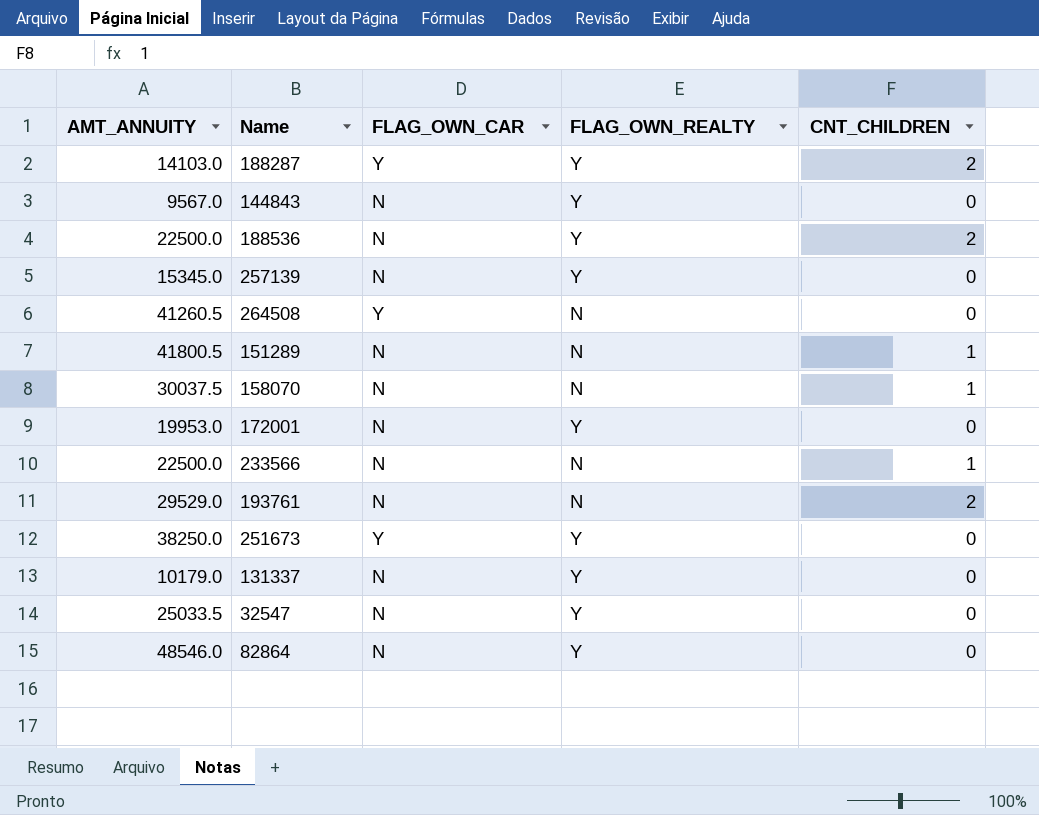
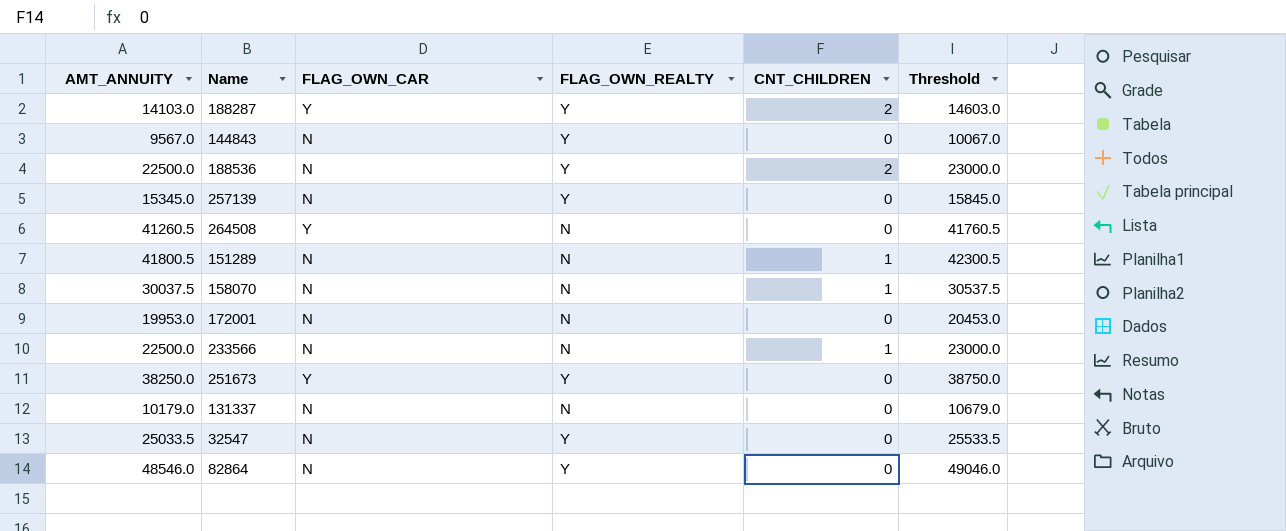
column Threshold | formula: none -> [AMT_ANNUITY] + 500
row 193761: 29529.0 | N | N | 2 -> none
172001 | FLAG_OWN_REALTY: Y -> N
131337 | FLAG_OWN_REALTY: Y -> N

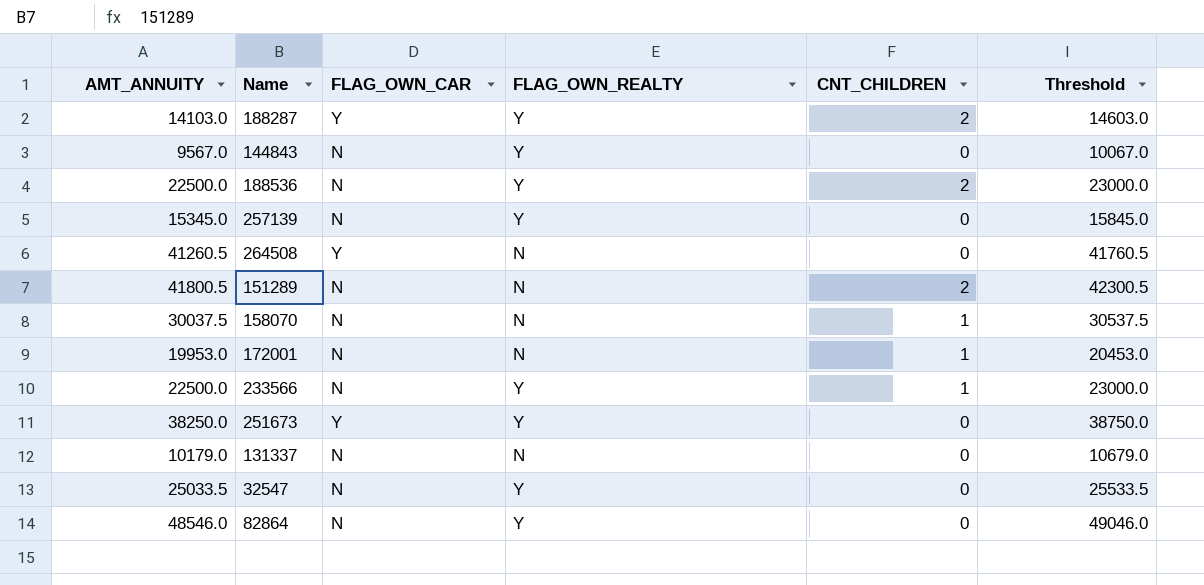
151289 | CNT_CHILDREN: 1 -> 2
172001 | CNT_CHILDREN: 0 -> 1
233566 | FLAG_OWN_REALTY: N -> Y

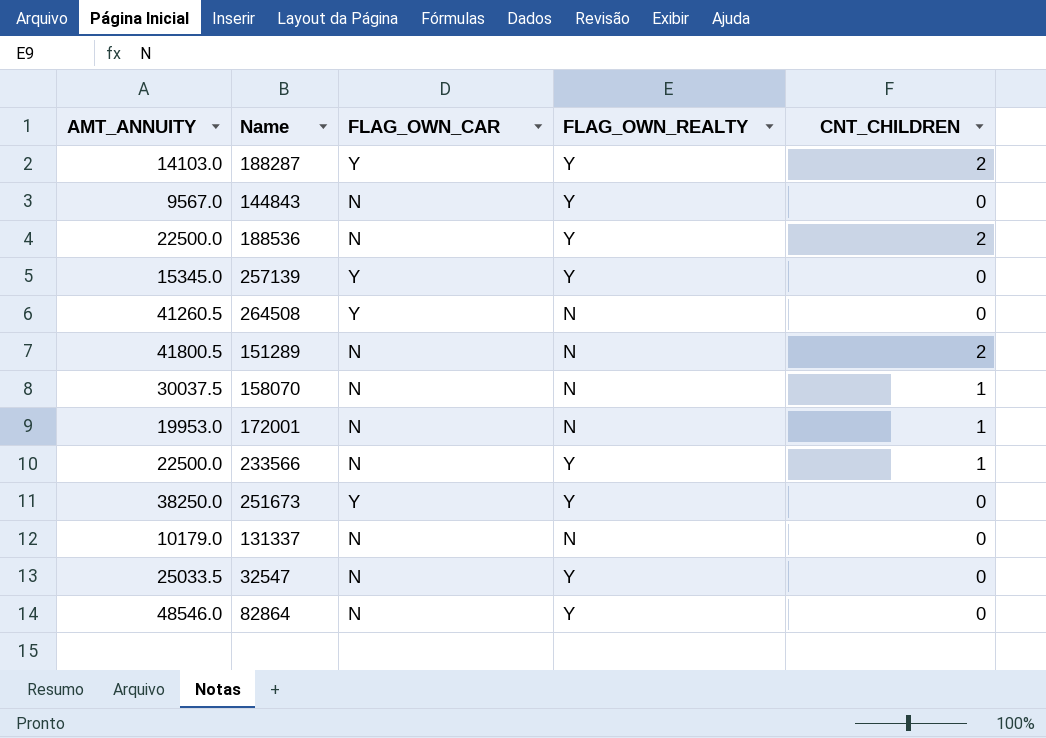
column Threshold | formula: [AMT_ANNUITY] + 500 -> none
257139 | FLAG_OWN_CAR: N -> Y

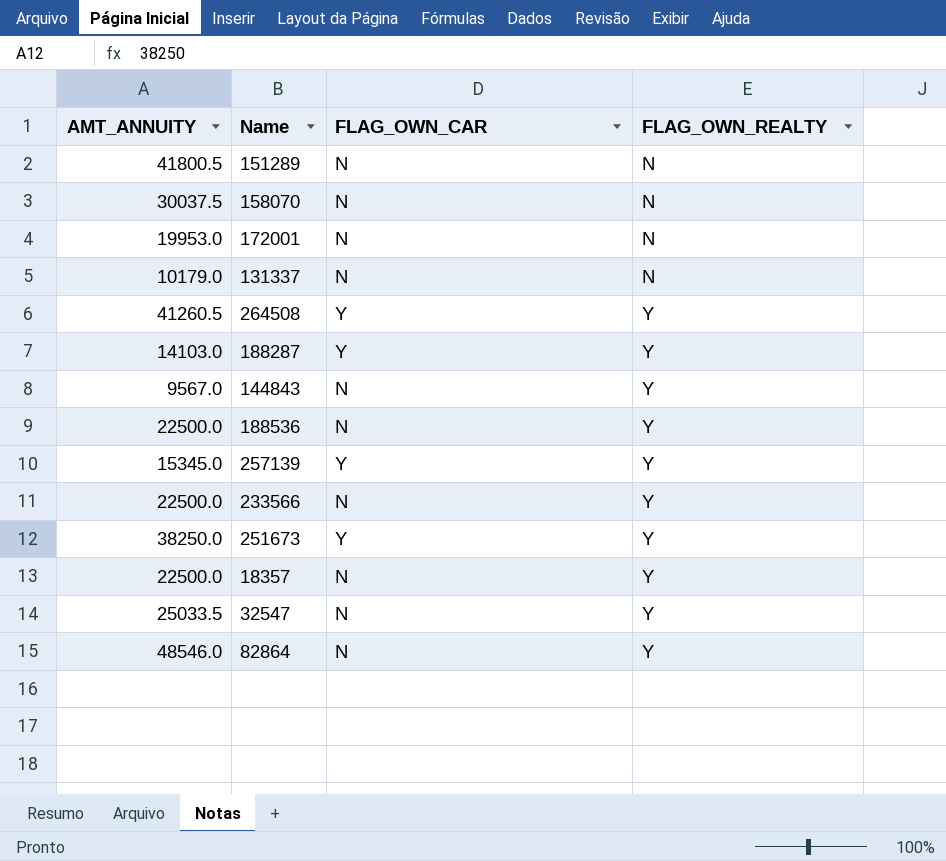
row order: none -> FLAG_OWN_REALTY ascending
column CNT_CHILDREN | position: 5 -> none
264508 | FLAG_OWN_REALTY: N -> Y
row 18357: none -> 22500.0 | N | Y

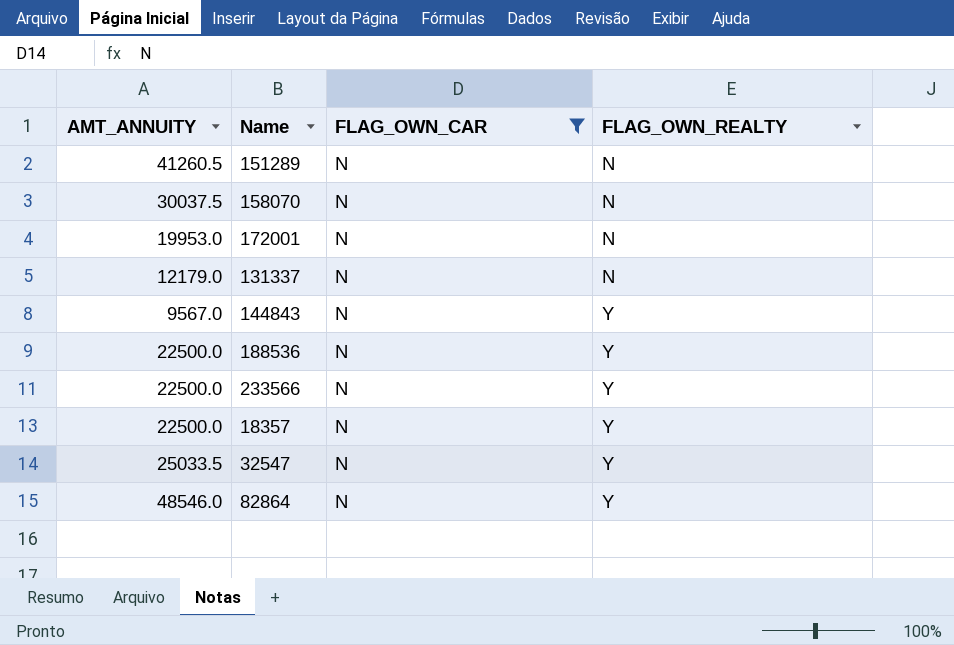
filter: none -> FLAG_OWN_CAR = N
151289 | AMT_ANNUITY: 41800.5 -> 41260.5
131337 | AMT_ANNUITY: 10179.0 -> 12179.0

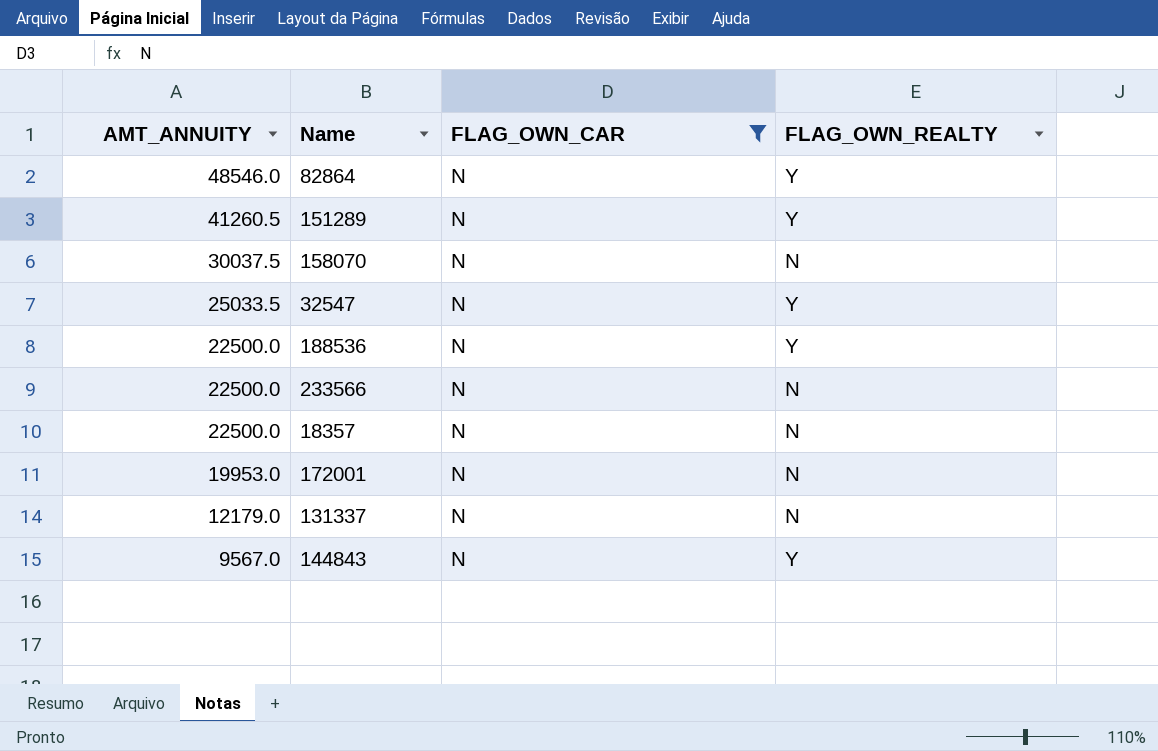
row order: FLAG_OWN_REALTY ascending -> AMT_ANNUITY descending
151289 | FLAG_OWN_REALTY: N -> Y
233566 | FLAG_OWN_REALTY: Y -> N
18357 | FLAG_OWN_REALTY: Y -> N

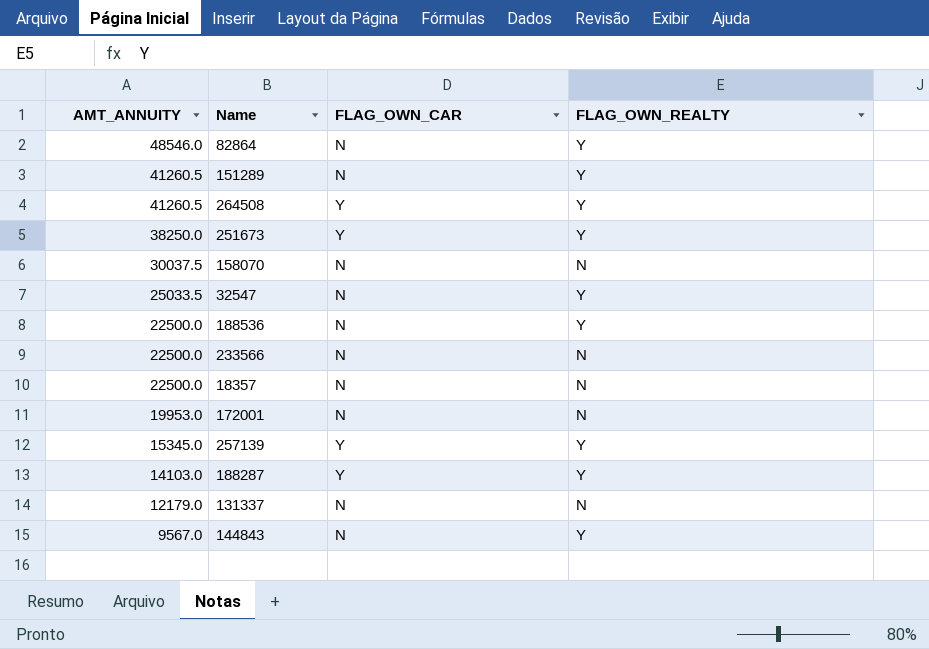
filter: FLAG_OWN_CAR = N -> none

